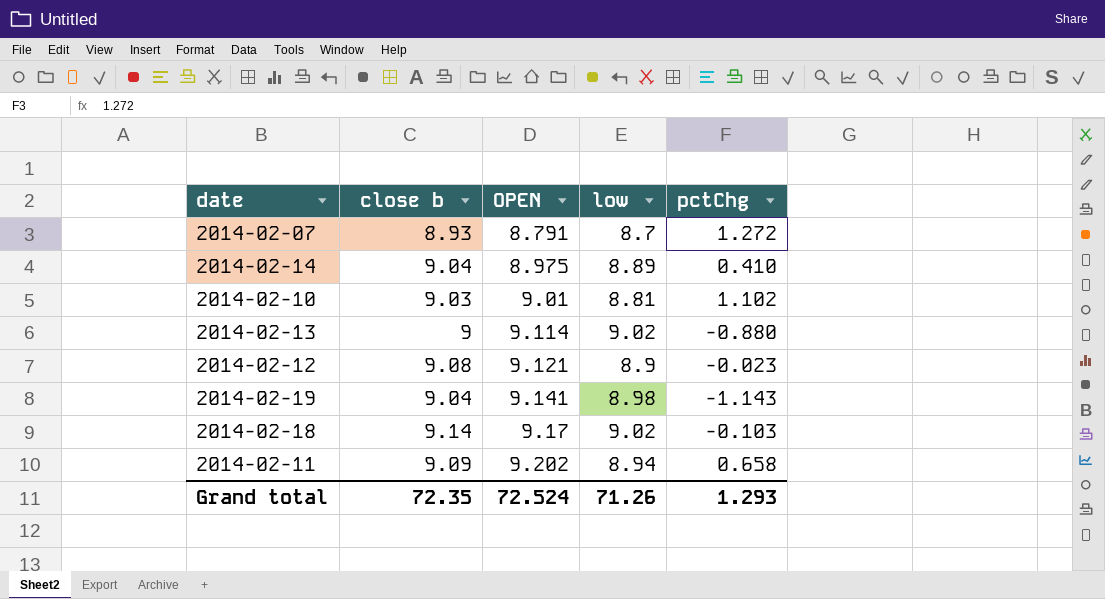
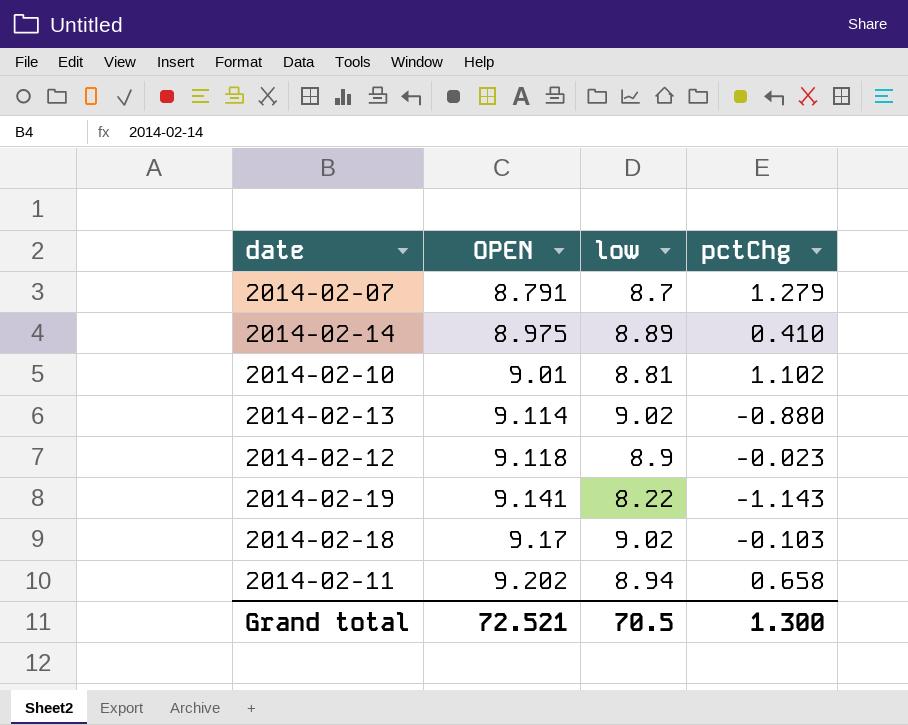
column close b | position: 2 -> none
2014-02-07 | pctChg: 1.272 -> 1.279
2014-02-12 | OPEN: 9.121 -> 9.118
2014-02-19 | low: 8.98 -> 8.22
Grand total | OPEN: 72.524 -> 72.521
Grand total | low: 71.26 -> 70.5
Grand total | pctChg: 1.293 -> 1.300

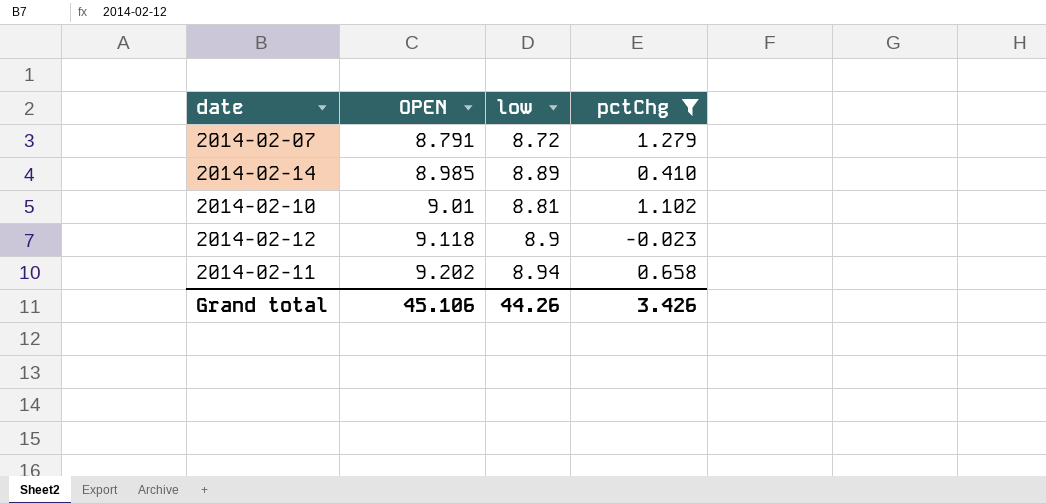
filter: none -> pctChg >= -0.023
2014-02-07 | low: 8.7 -> 8.72
2014-02-14 | OPEN: 8.975 -> 8.985
Grand total | OPEN: 72.521 -> 45.106
Grand total | low: 70.5 -> 44.26
Grand total | pctChg: 1.300 -> 3.426

